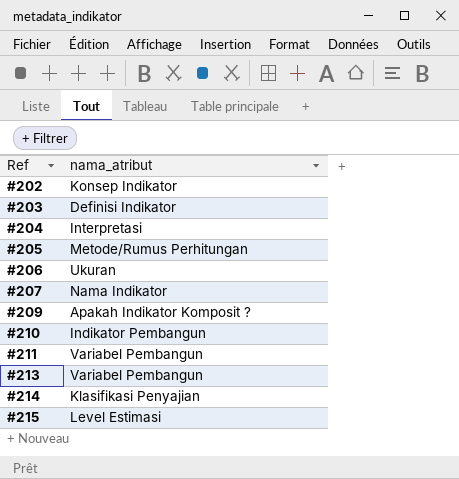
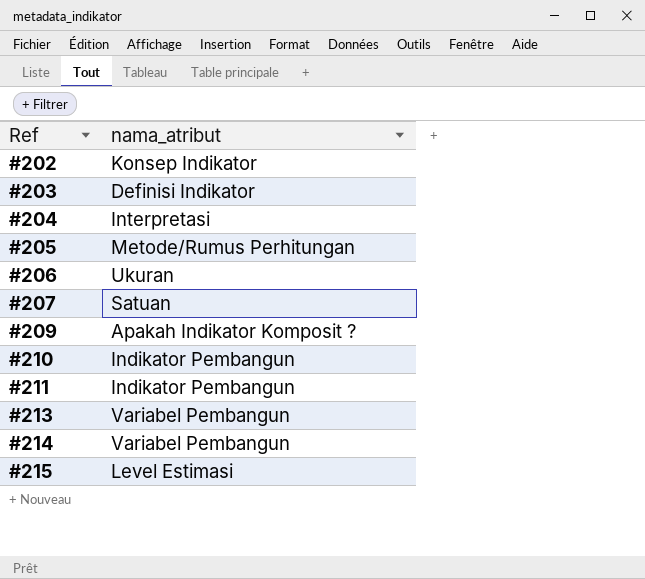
#207 | nama_atribut: Nama Indikator -> Satuan
#211 | nama_atribut: Variabel Pembangun -> Indikator Pembangun
#214 | nama_atribut: Klasifikasi Penyajian -> Variabel Pembangun

